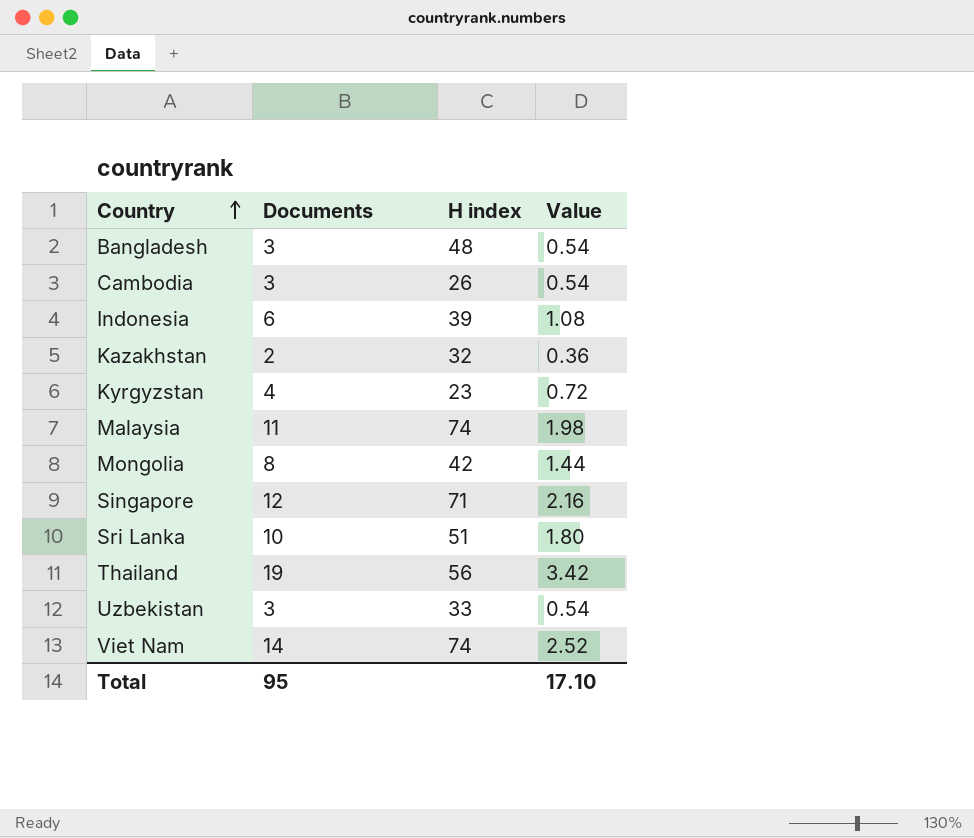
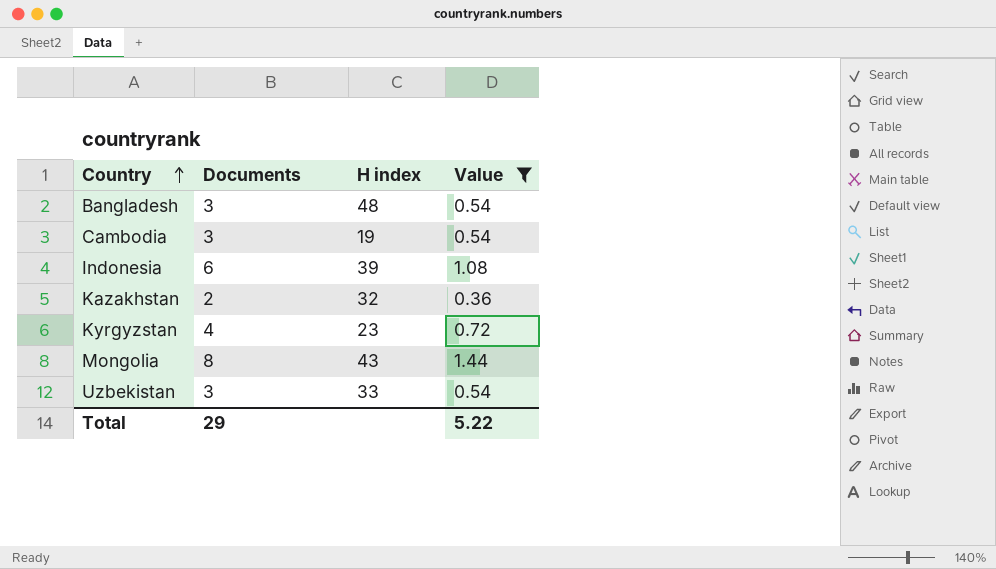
filter: none -> Value <= 1.44
Cambodia | H index: 26 -> 19
Mongolia | H index: 42 -> 43
Total | Documents: 95 -> 29
Total | Value: 17.10 -> 5.22

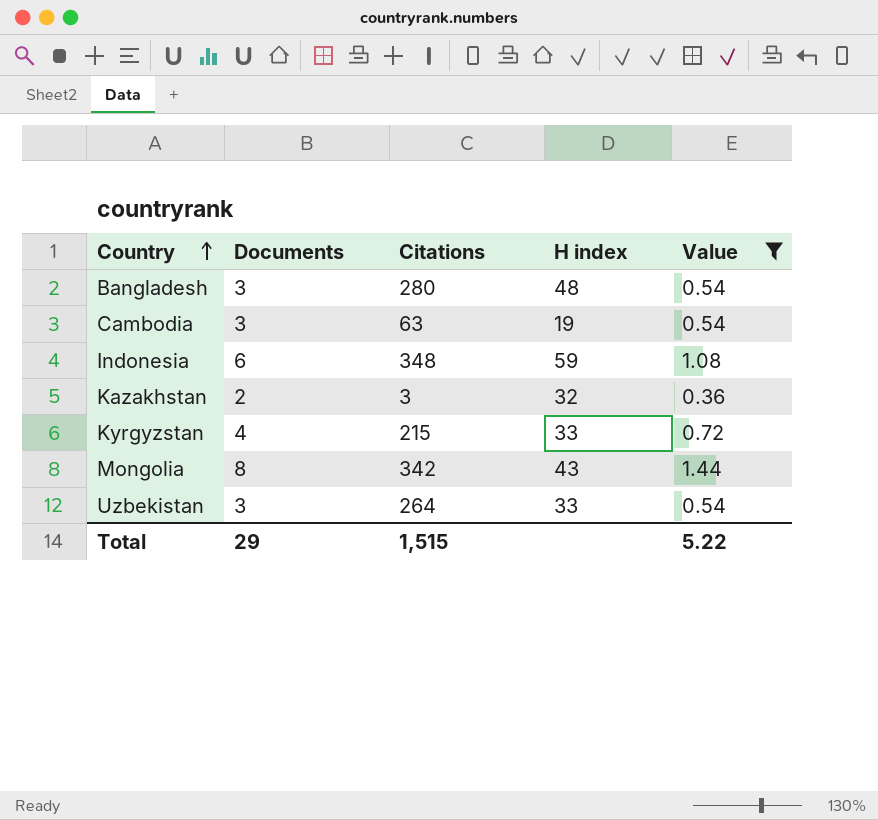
column Citations | position: none -> 3
Indonesia | H index: 39 -> 59
Kyrgyzstan | H index: 23 -> 33

